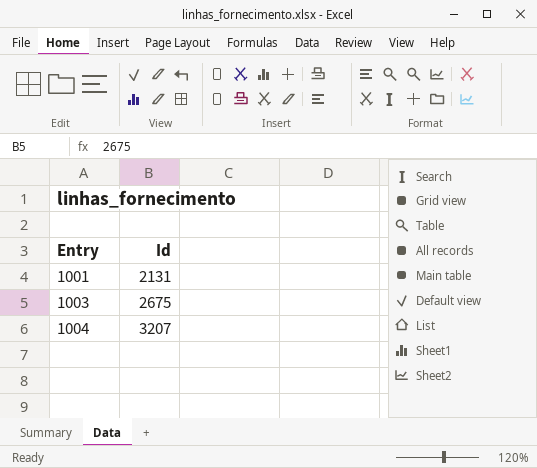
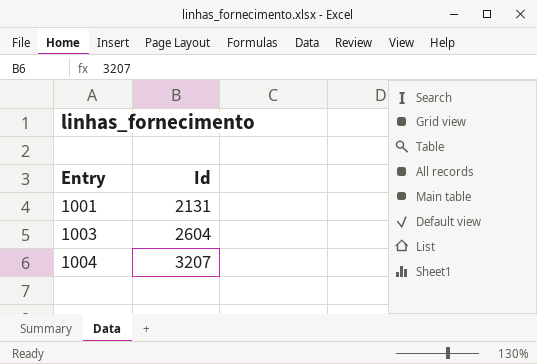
1003 | Id: 2675 -> 2604

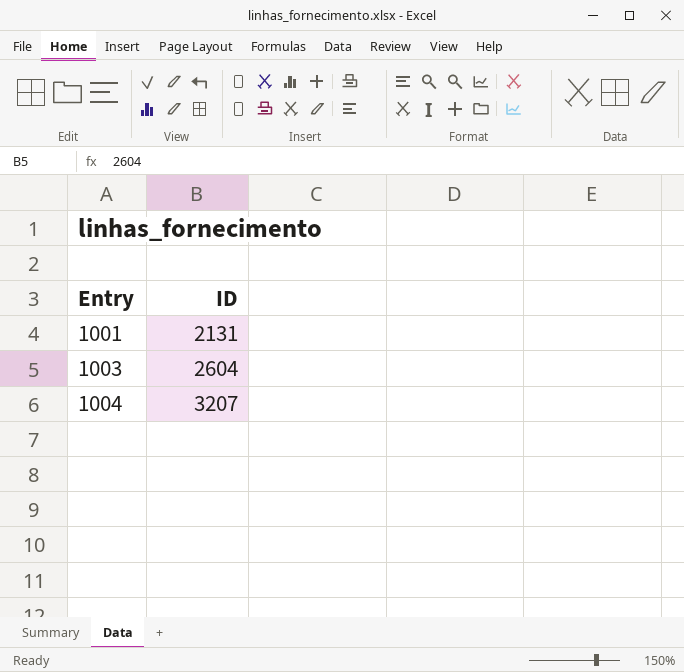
column name: Id -> ID

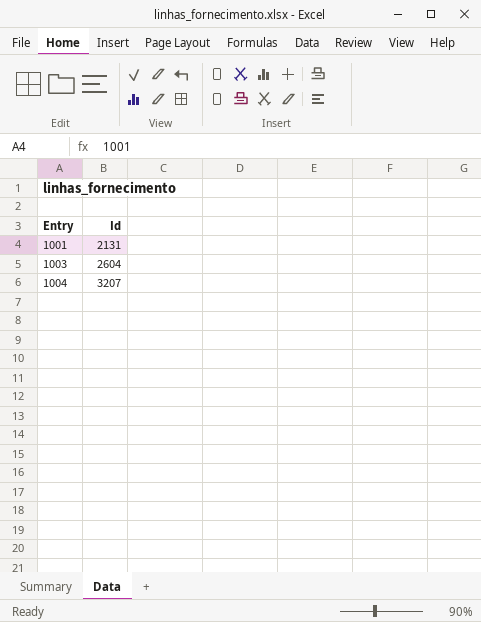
column name: ID -> Id

